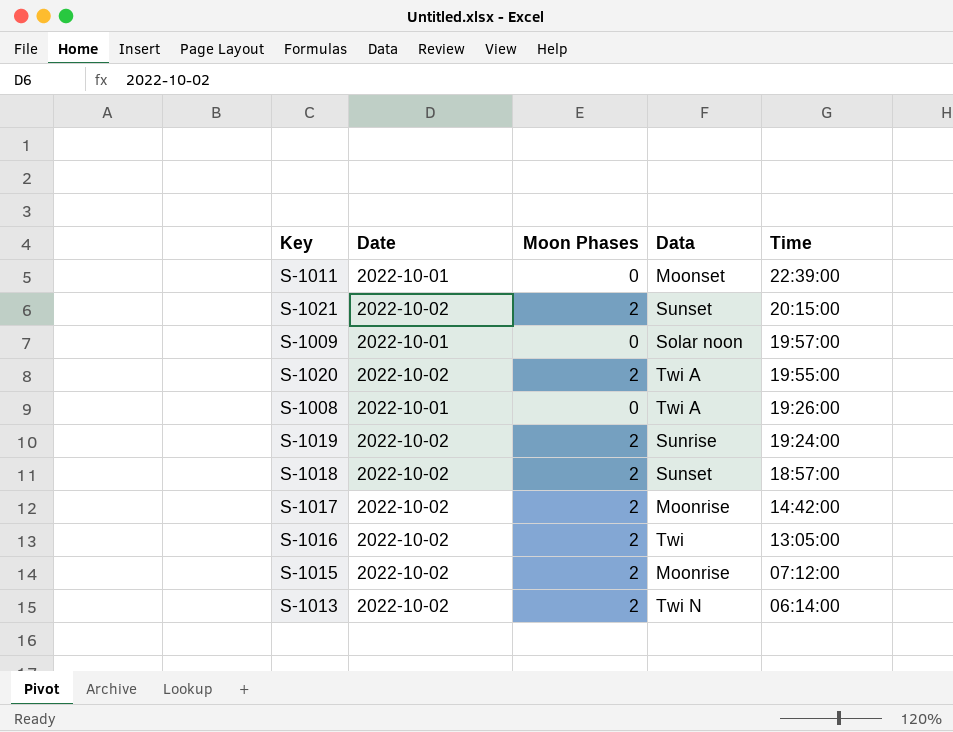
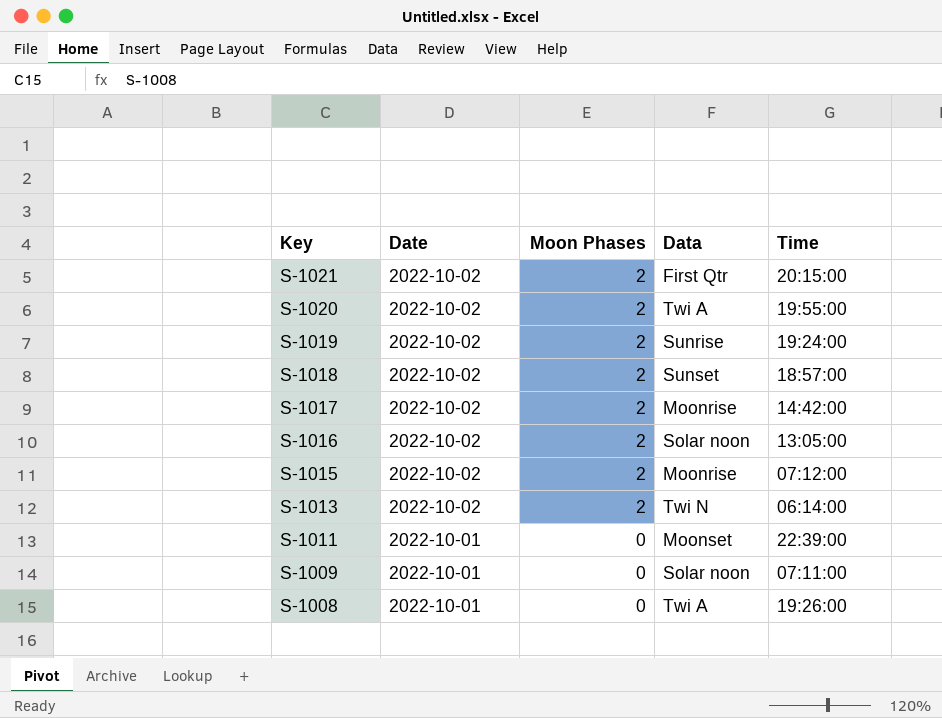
row order: Time descending -> Key descending
S-1021 | Data: Sunset -> First Qtr
S-1016 | Data: Twi -> Solar noon
S-1009 | Time: 19:57:00 -> 07:11:00

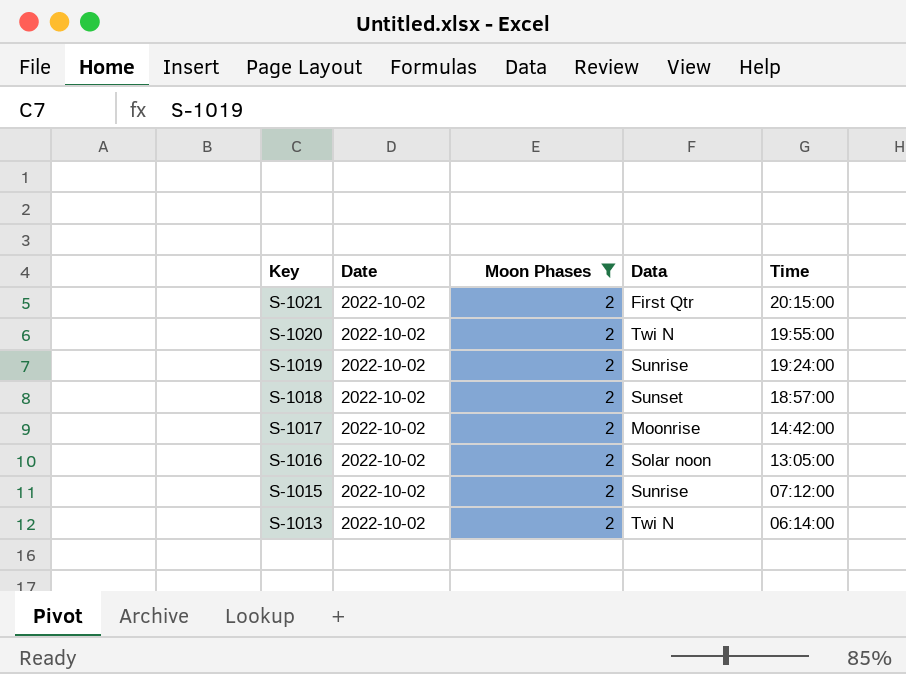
filter: none -> Moon Phases = 2
S-1020 | Data: Twi A -> Twi N
S-1015 | Data: Moonrise -> Sunrise

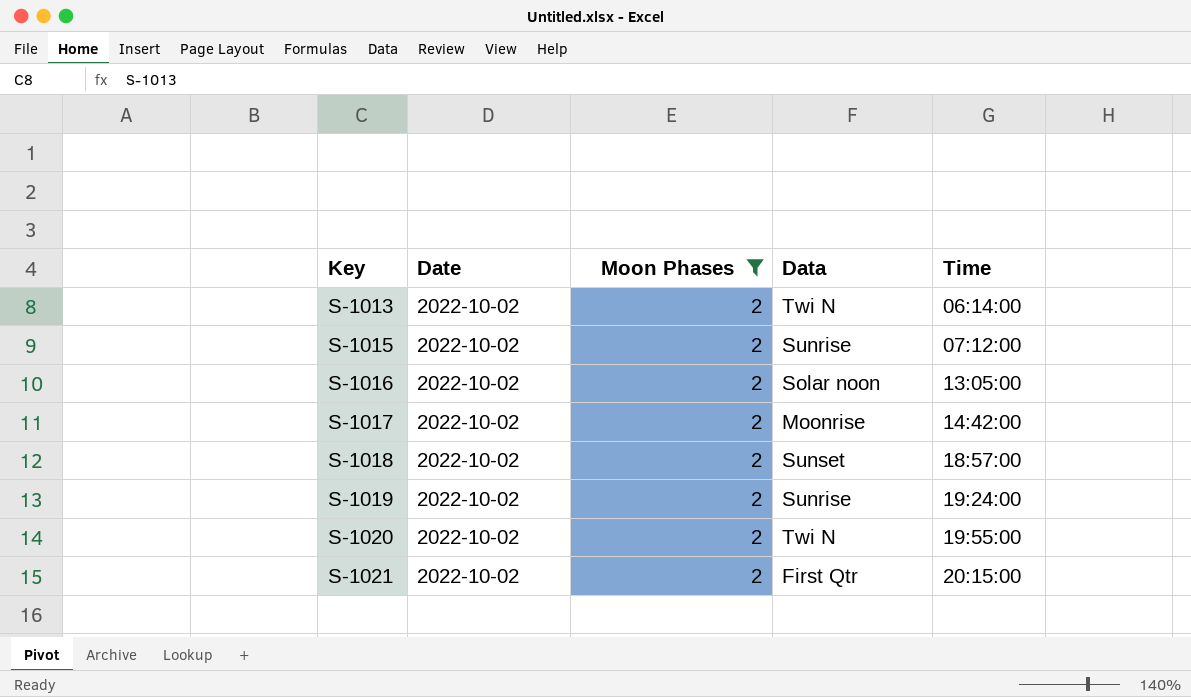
row order: Key descending -> Key ascending

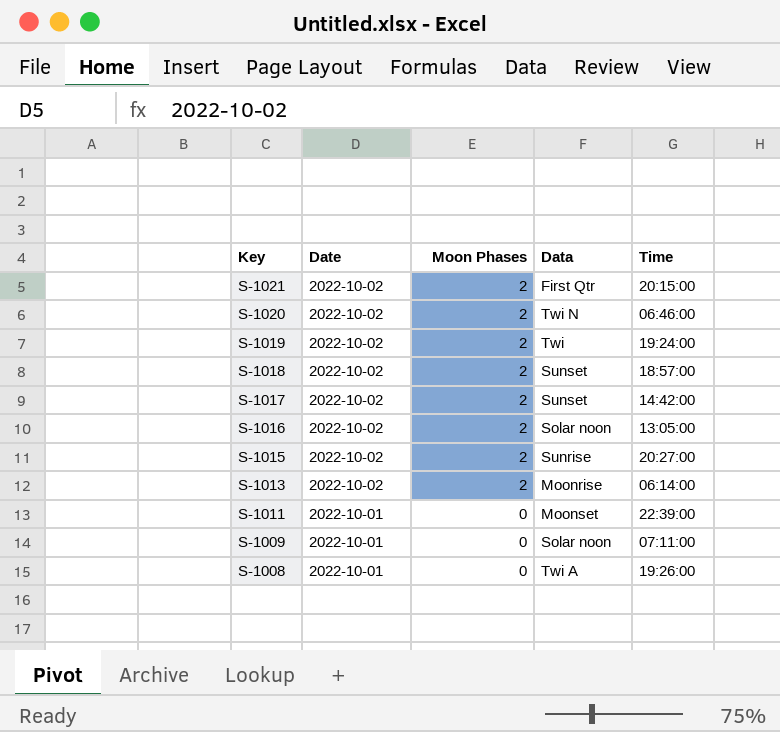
filter: Moon Phases = 2 -> none
row order: Key ascending -> Key descending
S-1020 | Time: 19:55:00 -> 06:46:00
S-1019 | Data: Sunrise -> Twi
S-1017 | Data: Moonrise -> Sunset
S-1015 | Time: 07:12:00 -> 20:27:00
S-1013 | Data: Twi N -> Moonrise

